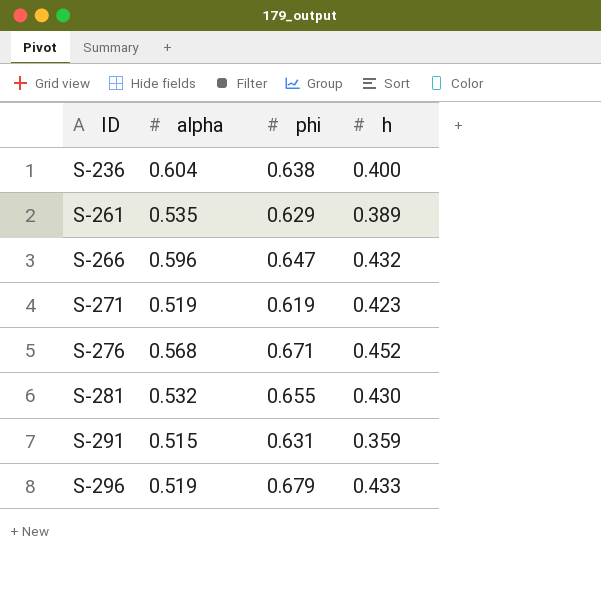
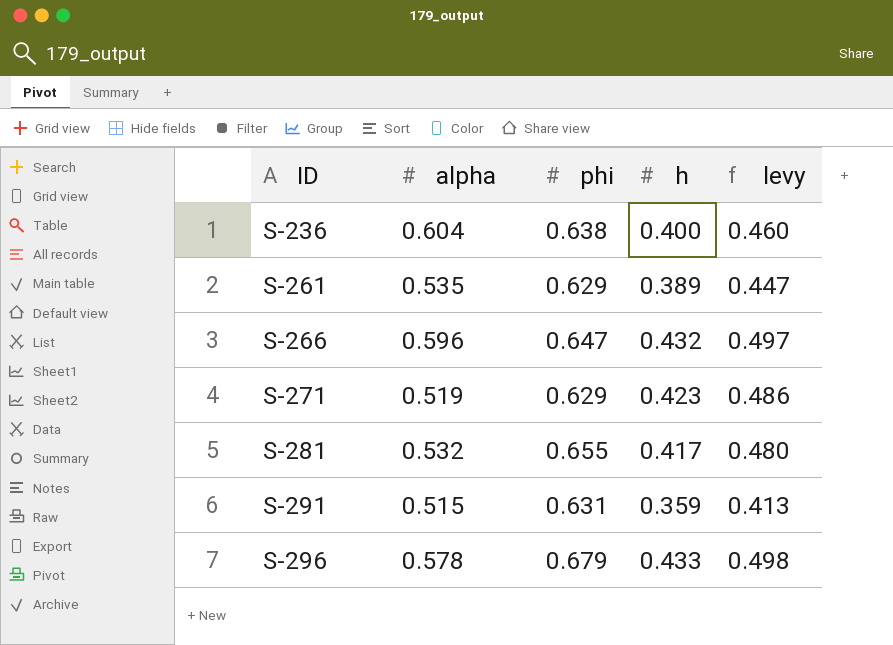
column levy | formula: none -> [h] * 1.15
row S-276: 0.568 | 0.671 | 0.452 -> none
S-271 | phi: 0.619 -> 0.629
S-281 | h: 0.430 -> 0.417
S-296 | alpha: 0.519 -> 0.578

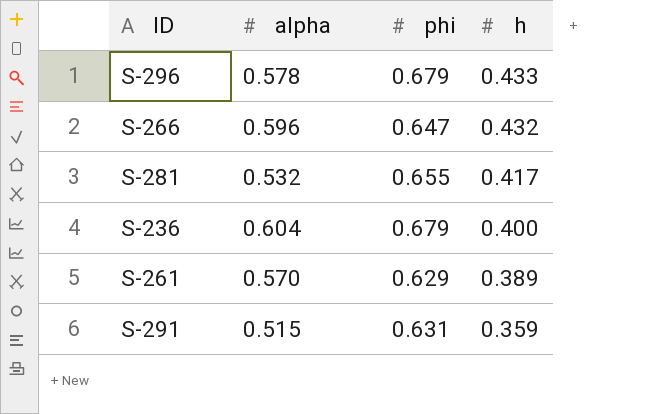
row order: ID ascending -> h descending
column levy | formula: [h] * 1.15 -> none
row S-271: 0.519 | 0.629 | 0.423 | 0.486 -> none
S-236 | phi: 0.638 -> 0.679
S-261 | alpha: 0.535 -> 0.570

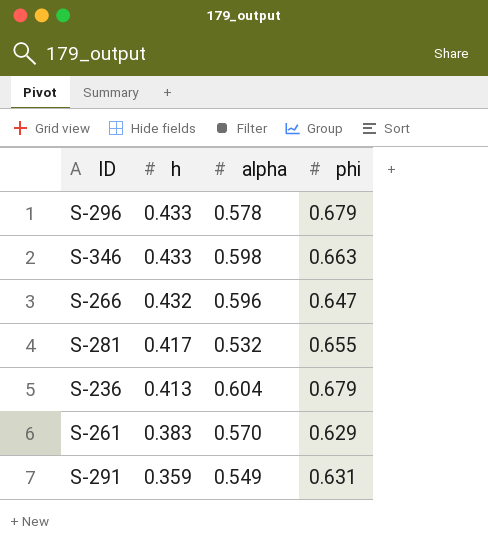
column h | position: 4 -> 2
row S-346: none -> 0.433 | 0.598 | 0.663
S-236 | h: 0.400 -> 0.413
S-261 | h: 0.389 -> 0.383
S-291 | alpha: 0.515 -> 0.549

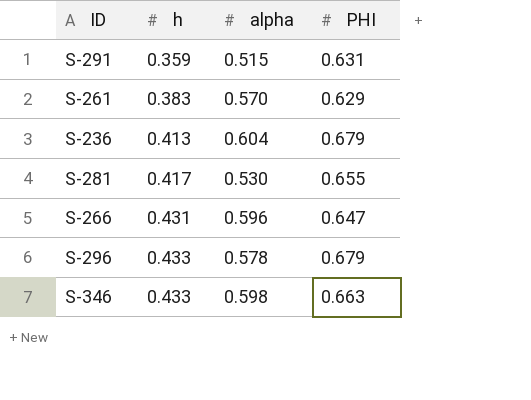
row order: h descending -> h ascending
column name: phi -> PHI
S-291 | alpha: 0.549 -> 0.515
S-281 | alpha: 0.532 -> 0.530
S-266 | h: 0.432 -> 0.431

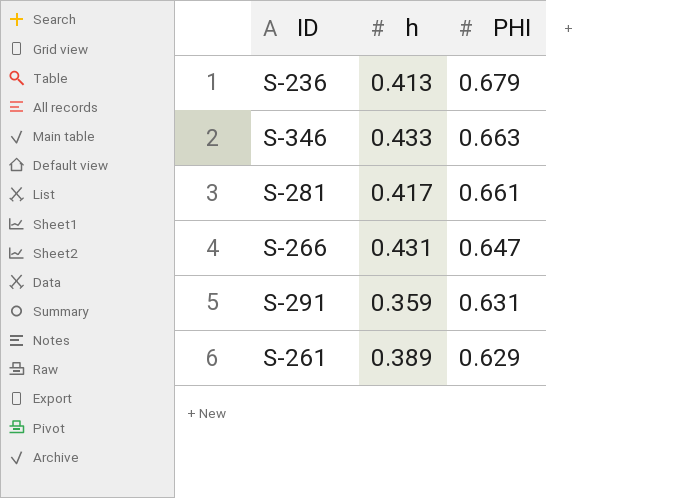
row order: h ascending -> PHI descending
column alpha | position: 3 -> none
row S-296: 0.433 | 0.578 | 0.679 -> none
S-281 | PHI: 0.655 -> 0.661
S-261 | h: 0.383 -> 0.389

